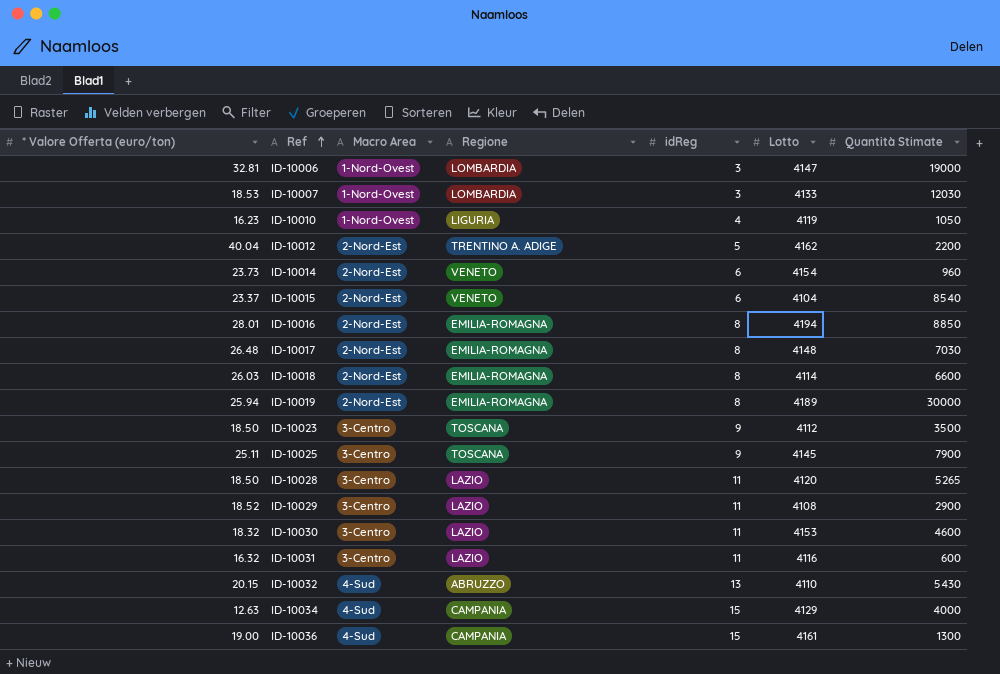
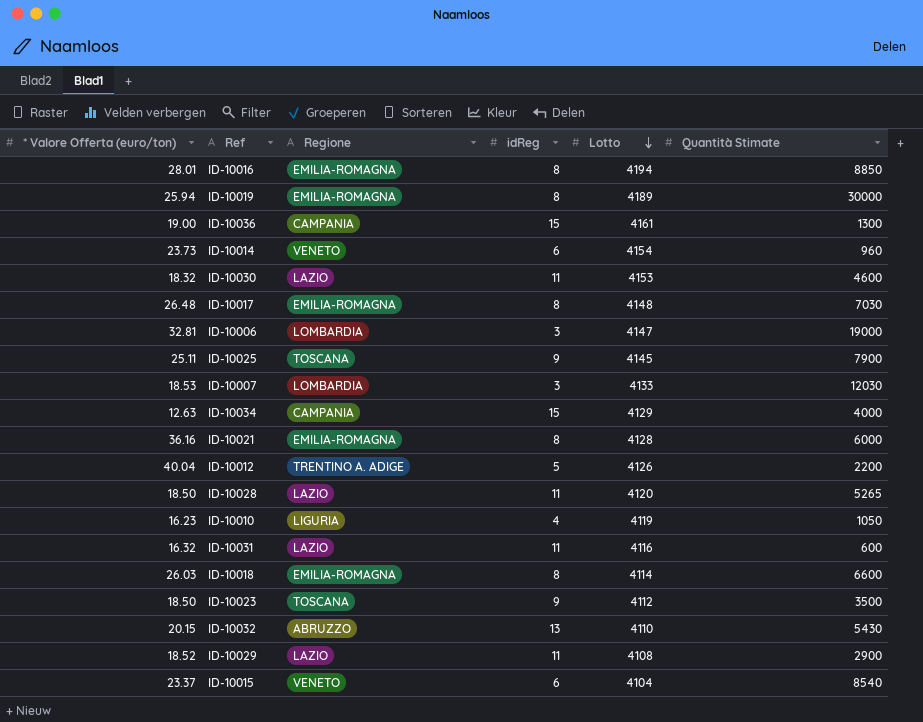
row order: Ref ascending -> Lotto descending
column Macro Area | position: 3 -> none
row ID-10021: none -> 36.16 | EMILIA-ROMAGNA | 8 | 4128 | 6000
ID-10012 | Lotto: 4162 -> 4126

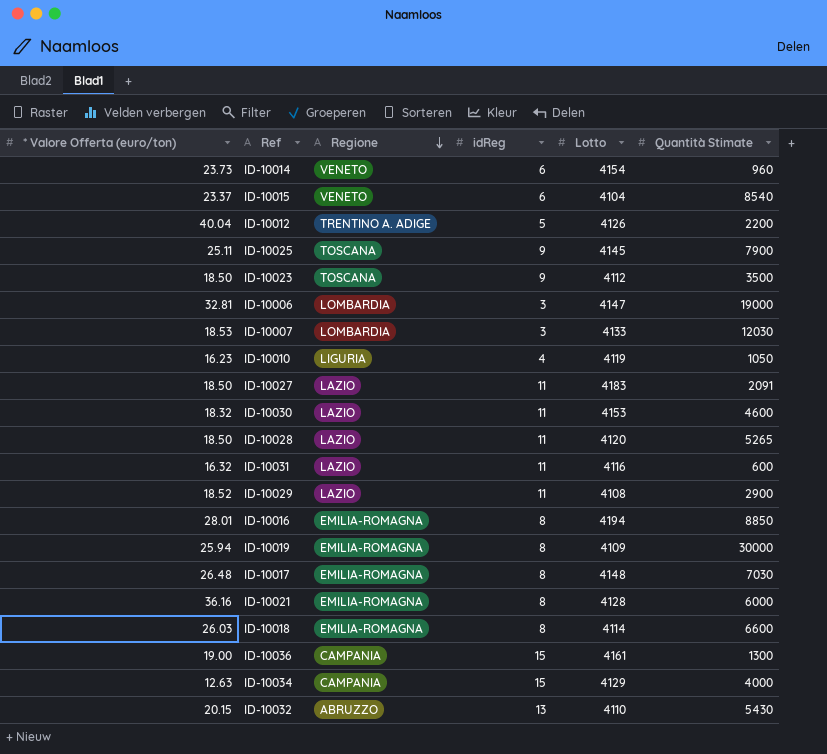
row order: Lotto descending -> Regione descending
row ID-10027: none -> 18.50 | LAZIO | 11 | 4183 | 2091
ID-10019 | Lotto: 4189 -> 4109

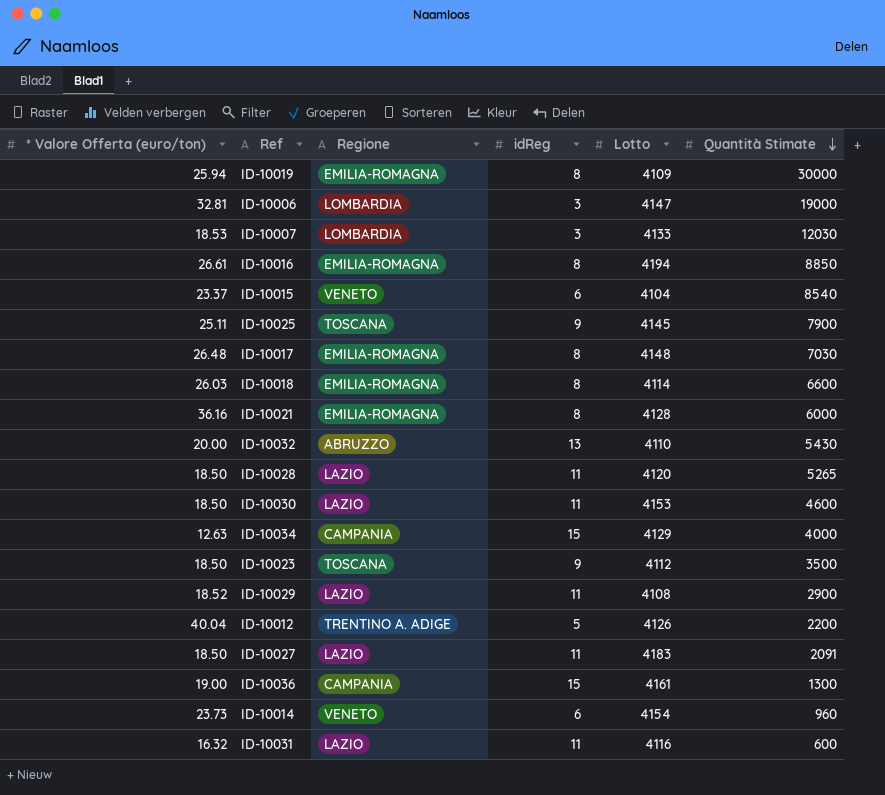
row order: Regione descending -> Quantità Stimate descending
row ID-10010: 16.23 | LIGURIA | 4 | 4119 | 1050 -> none
ID-10016 | * Valore Offerta (euro/ton): 28.01 -> 26.61
ID-10032 | * Valore Offerta (euro/ton): 20.15 -> 20.00
ID-10030 | * Valore Offerta (euro/ton): 18.32 -> 18.50

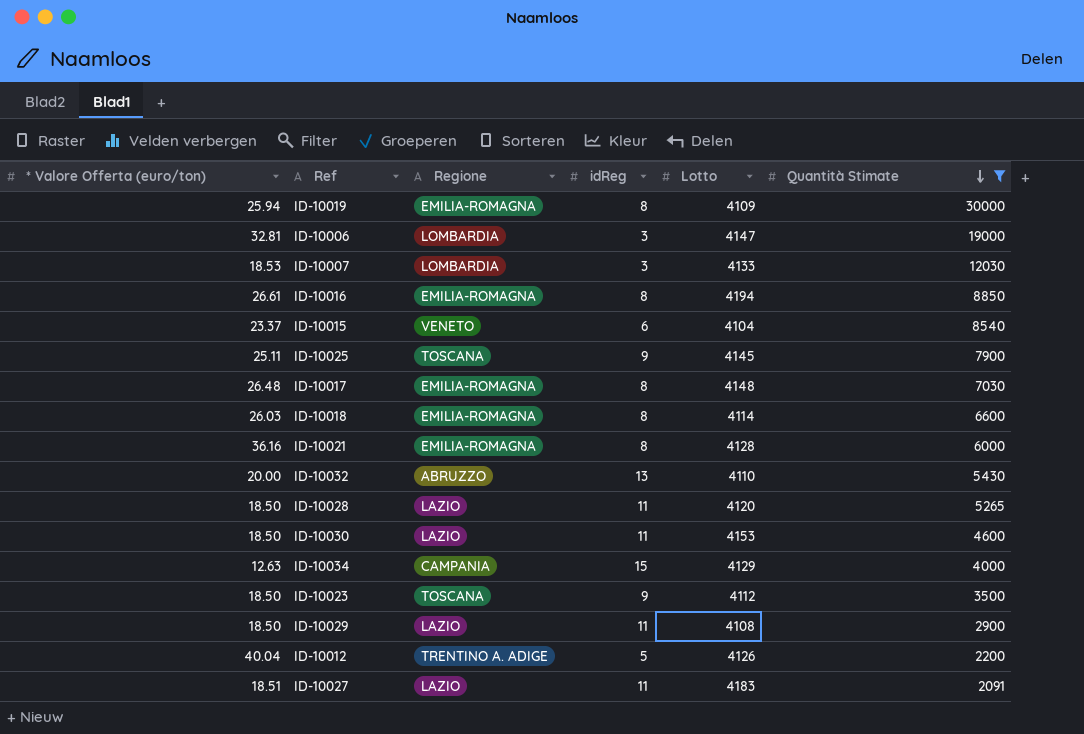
filter: none -> Quantità Stimate >= 2091
ID-10029 | * Valore Offerta (euro/ton): 18.52 -> 18.50
ID-10027 | * Valore Offerta (euro/ton): 18.50 -> 18.51

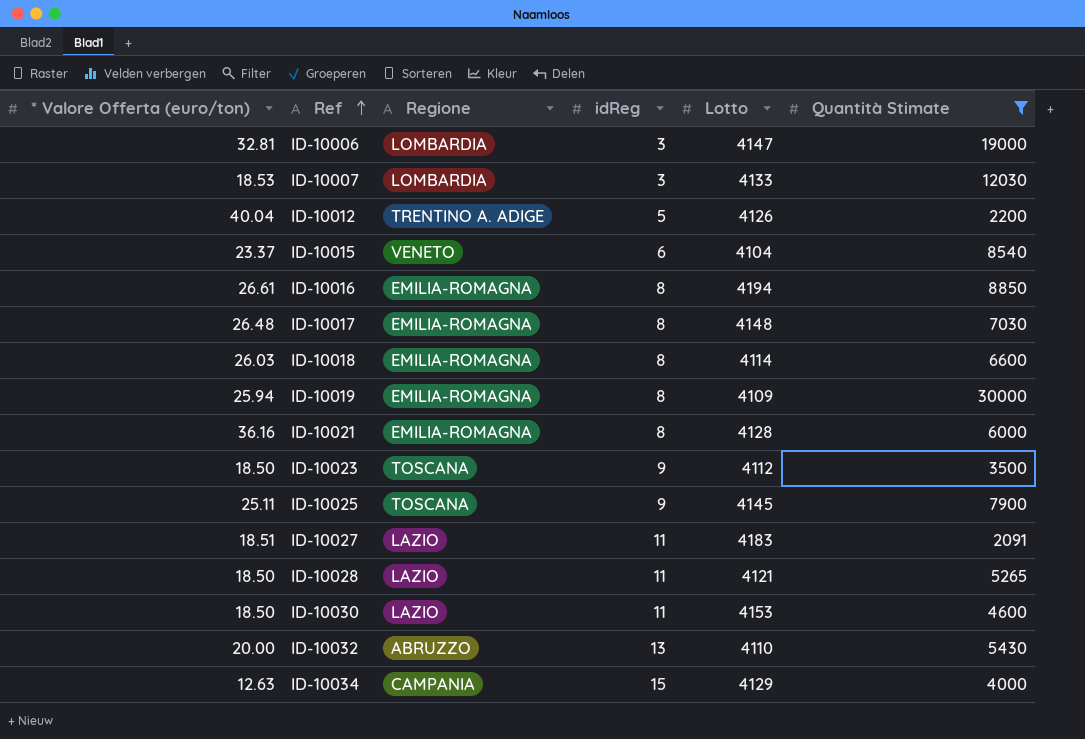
row order: Quantità Stimate descending -> Ref ascending
row ID-10029: 18.50 | LAZIO | 11 | 4108 | 2900 -> none
ID-10028 | Lotto: 4120 -> 4121

